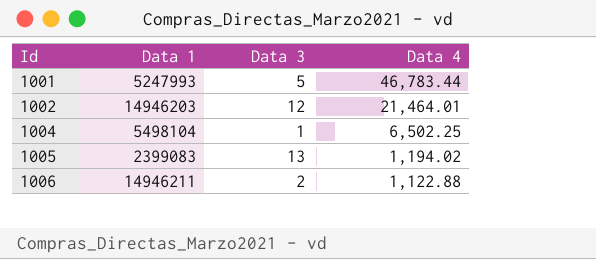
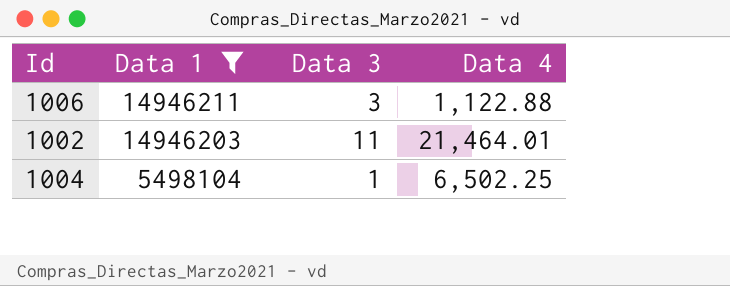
filter: none -> Data 1 >= 5498104
row order: Id ascending -> Data 1 descending
1006 | Data 3: 2 -> 3
1002 | Data 3: 12 -> 11

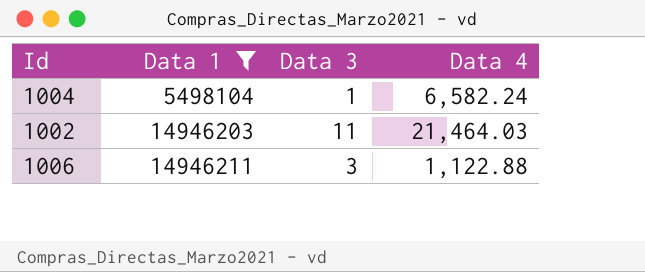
row order: Data 1 descending -> Data 1 ascending
1004 | Data 4: 6,502.25 -> 6,582.24
1002 | Data 4: 21,464.01 -> 21,464.03

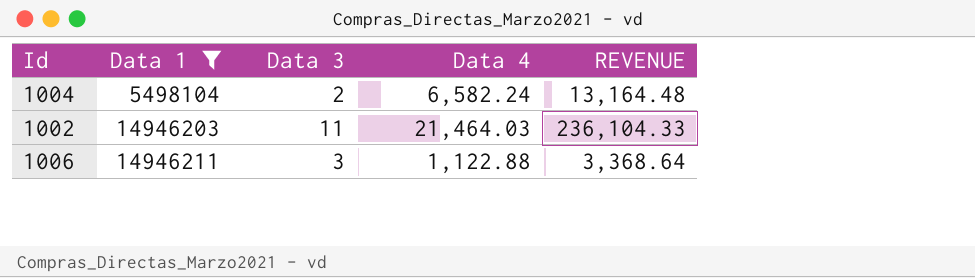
column REVENUE | formula: none -> [Data 3] * [Data 4]
1004 | Data 3: 1 -> 2

